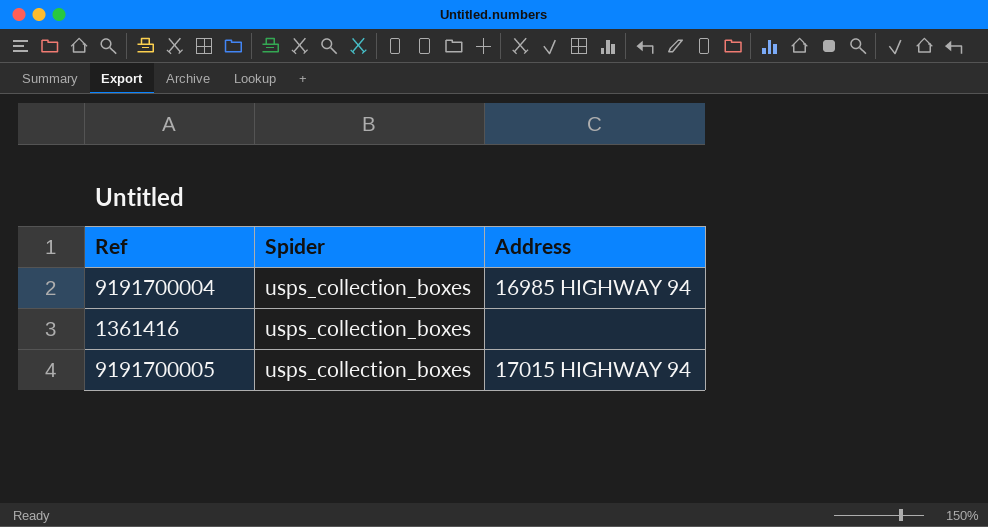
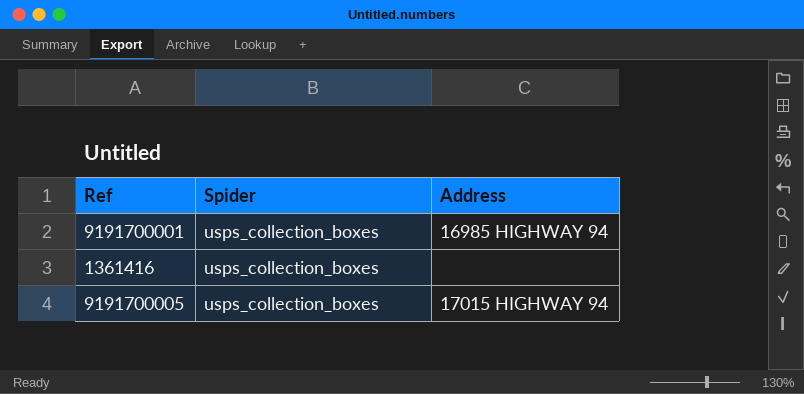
row 9191700004: usps_collection_boxes | 16985 HIGHWAY 94 -> none
row 9191700001: none -> usps_collection_boxes | 16985 HIGHWAY 94

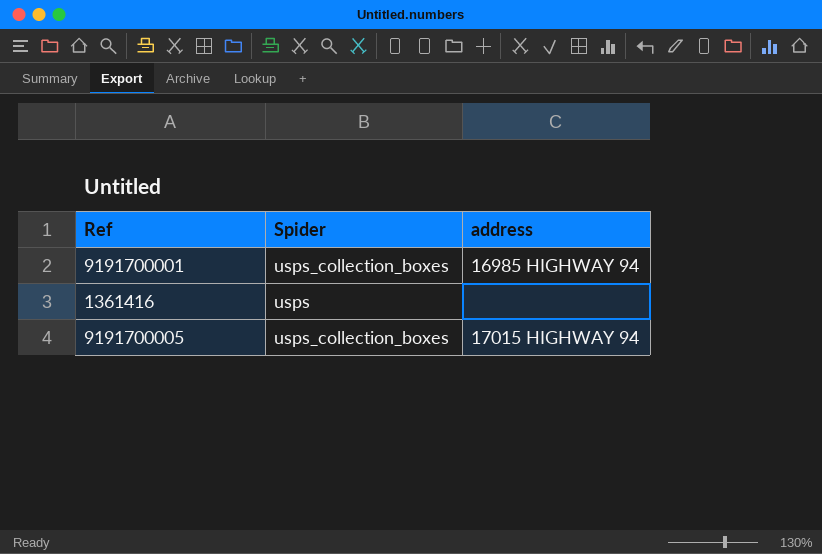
column name: Address -> address
1361416 | Spider: usps_collection_boxes -> usps

